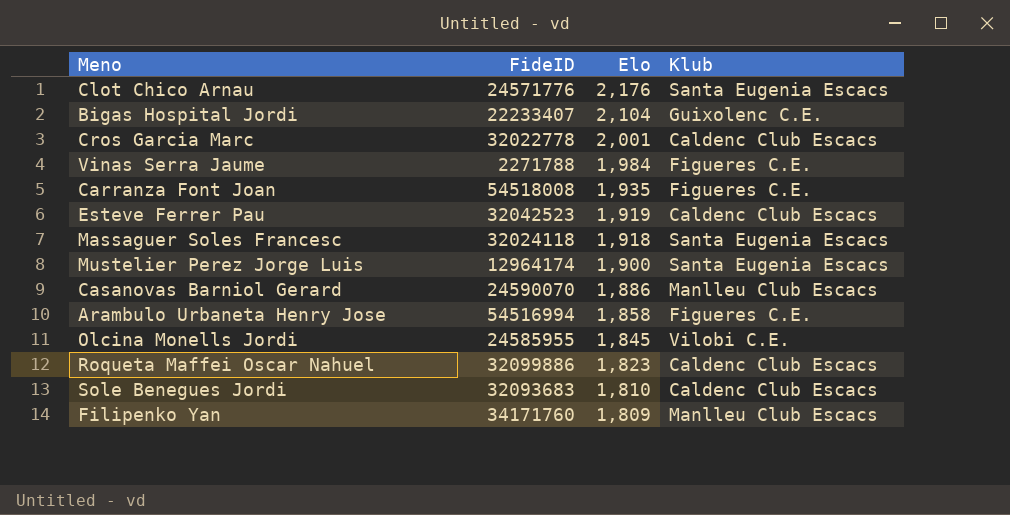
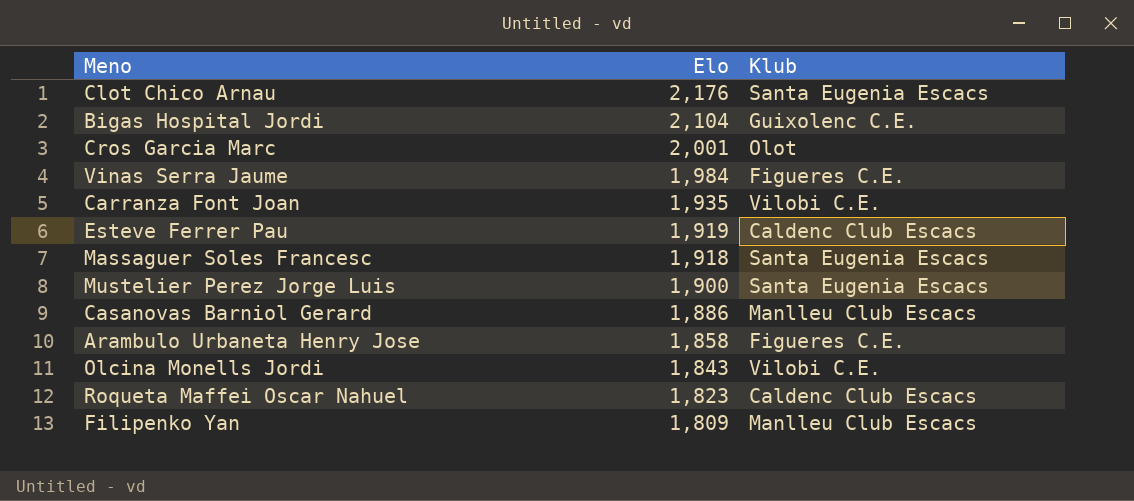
column FideID | position: 2 -> none
row Sole Benegues Jordi: 32093683 | 1,810 | Caldenc Club Escacs -> none
Cros Garcia Marc | Klub: Caldenc Club Escacs -> Olot
Carranza Font Joan | Klub: Figueres C.E. -> Vilobi C.E.
Olcina Monells Jordi | Elo: 1,845 -> 1,843

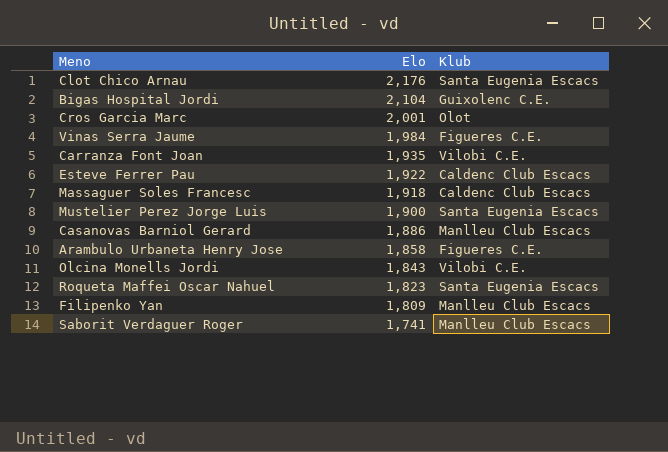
Esteve Ferrer Pau | Elo: 1,919 -> 1,922
Massaguer Soles Francesc | Klub: Santa Eugenia Escacs -> Caldenc Club Escacs
Roqueta Maffei Oscar Nahuel | Klub: Caldenc Club Escacs -> Santa Eugenia Escacs
row Saborit Verdaguer Roger: none -> 1,741 | Manlleu Club Escacs

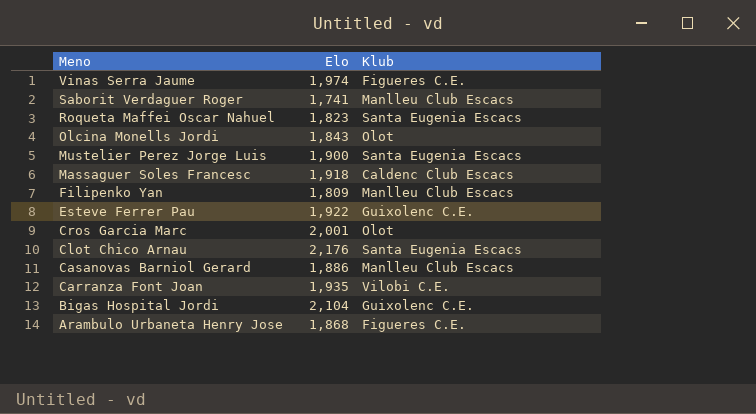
row order: Elo descending -> Meno descending
Vinas Serra Jaume | Elo: 1,984 -> 1,974
Olcina Monells Jordi | Klub: Vilobi C.E. -> Olot
Esteve Ferrer Pau | Klub: Caldenc Club Escacs -> Guixolenc C.E.
Arambulo Urbaneta Henry Jose | Elo: 1,858 -> 1,868

